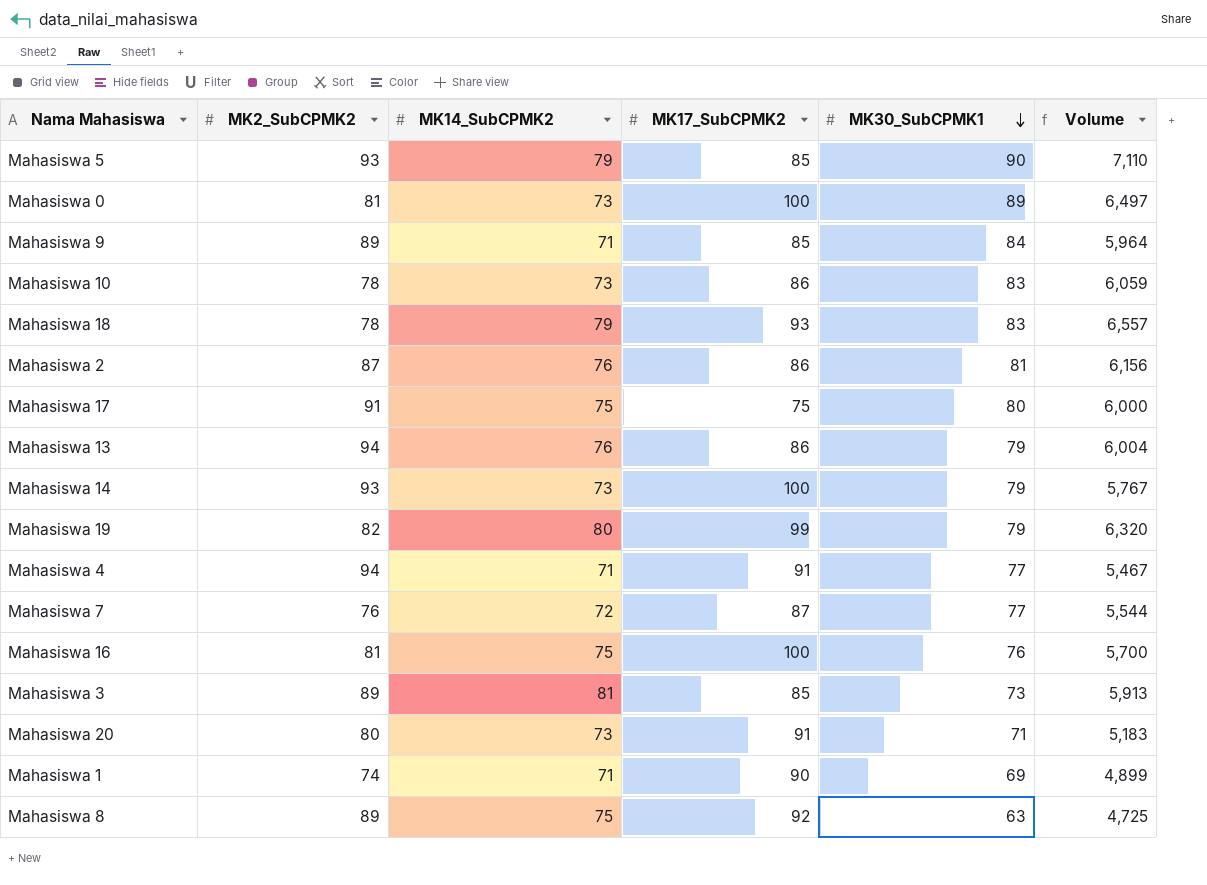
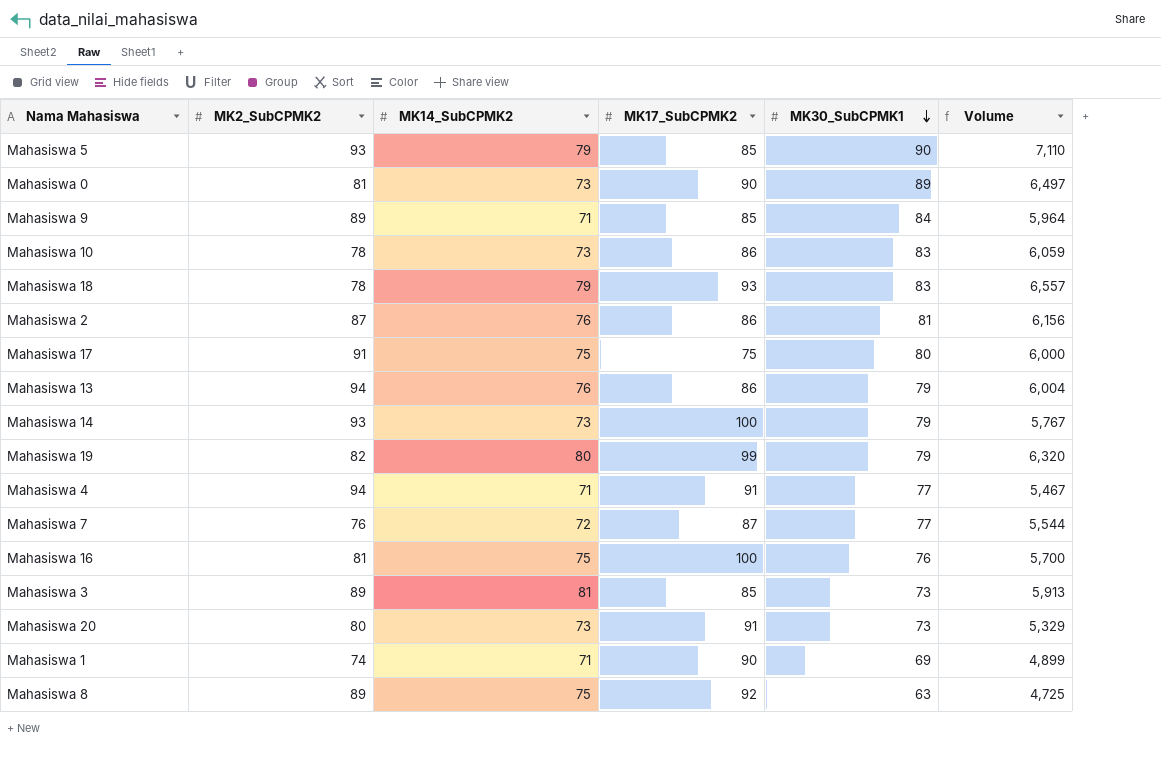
Mahasiswa 0 | MK17_SubCPMK2: 100 -> 90
Mahasiswa 20 | MK30_SubCPMK1: 71 -> 73
Mahasiswa 20 | Volume: 5,183 -> 5,329

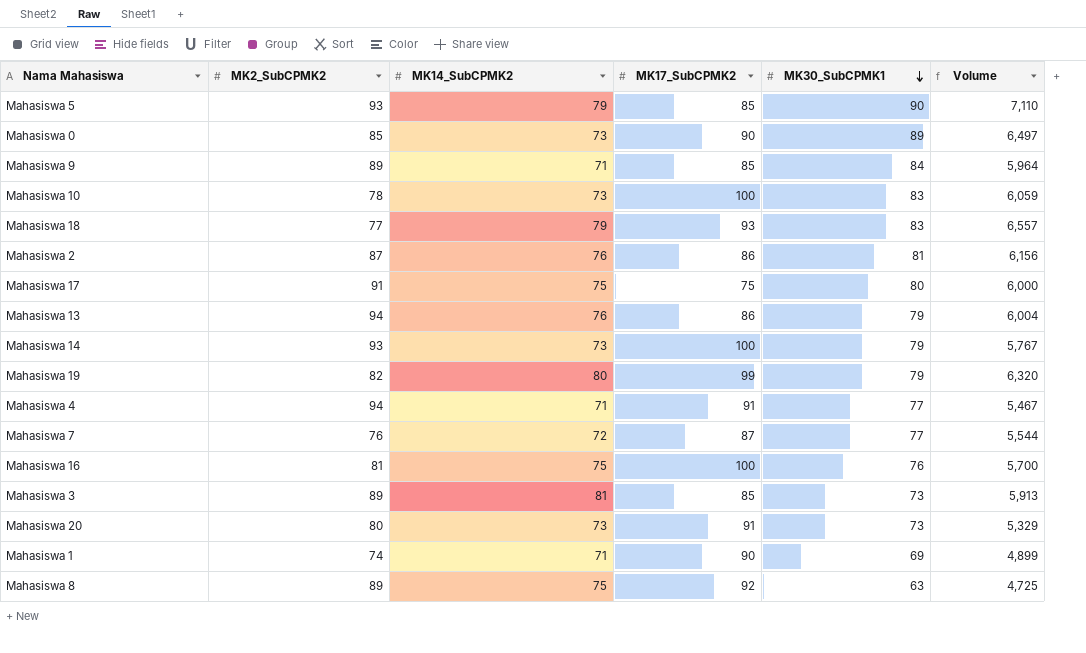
Mahasiswa 0 | MK2_SubCPMK2: 81 -> 85
Mahasiswa 10 | MK17_SubCPMK2: 86 -> 100
Mahasiswa 18 | MK2_SubCPMK2: 78 -> 77

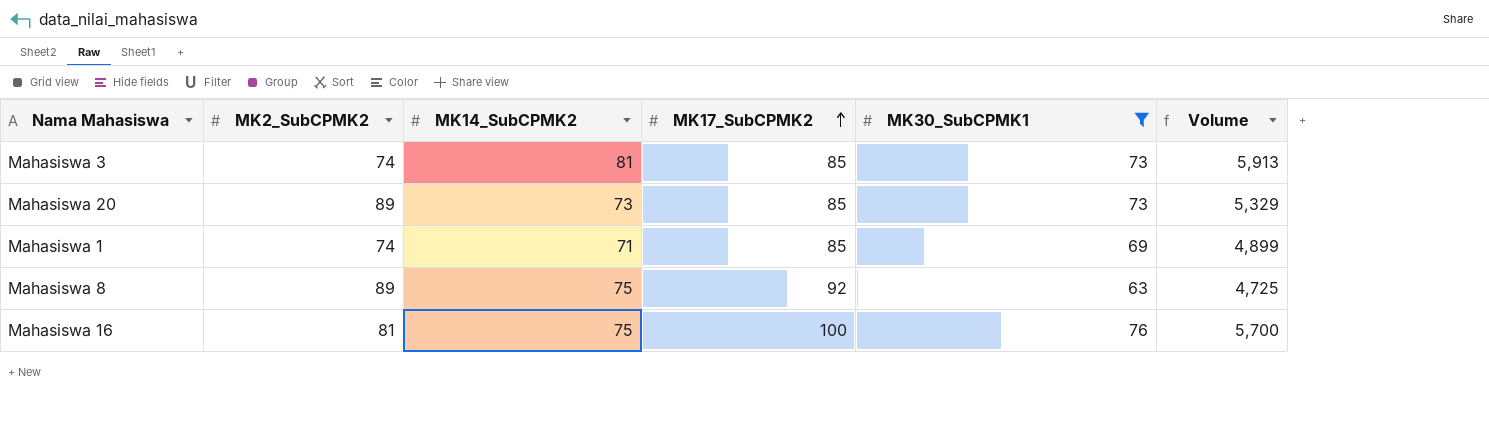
filter: none -> MK30_SubCPMK1 <= 76
row order: MK30_SubCPMK1 descending -> MK17_SubCPMK2 ascending
Mahasiswa 3 | MK2_SubCPMK2: 89 -> 74
Mahasiswa 20 | MK2_SubCPMK2: 80 -> 89
Mahasiswa 20 | MK17_SubCPMK2: 91 -> 85
Mahasiswa 1 | MK17_SubCPMK2: 90 -> 85

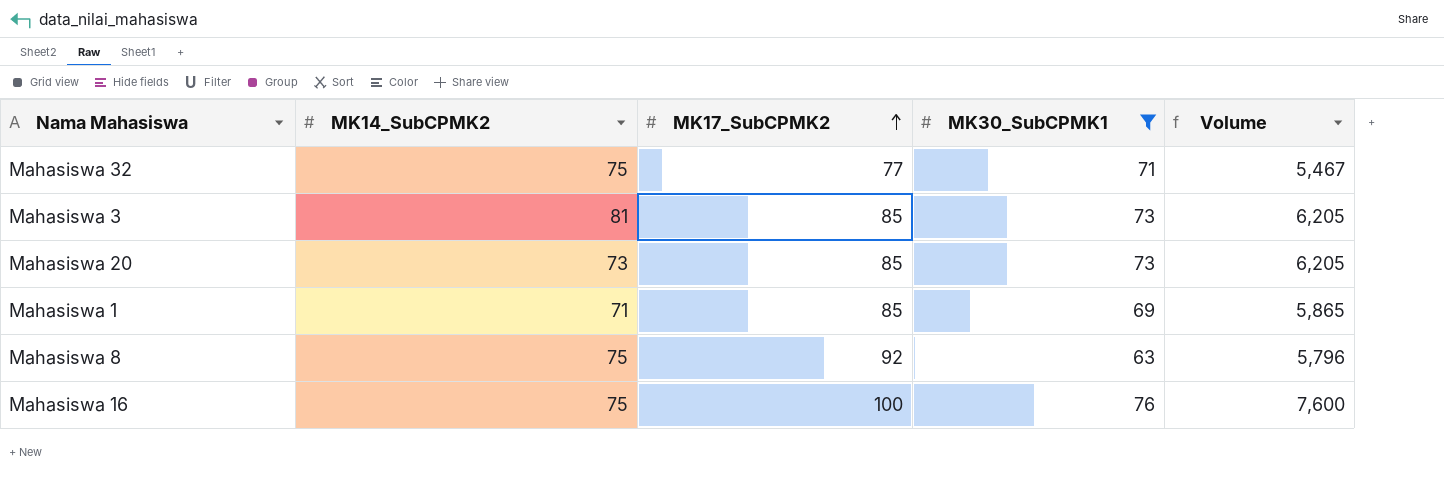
column MK2_SubCPMK2 | position: 2 -> none
column Volume | formula: [MK14_SubCPMK2] * [MK30_SubCPMK1] -> [MK17_SubCPMK2] * [MK30_SubCPMK1]
row Mahasiswa 32: none -> 75 | 77 | 71 | 5,467

